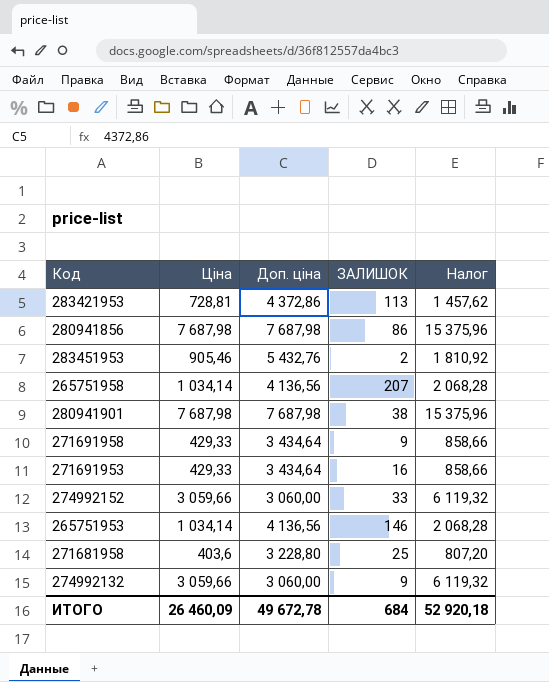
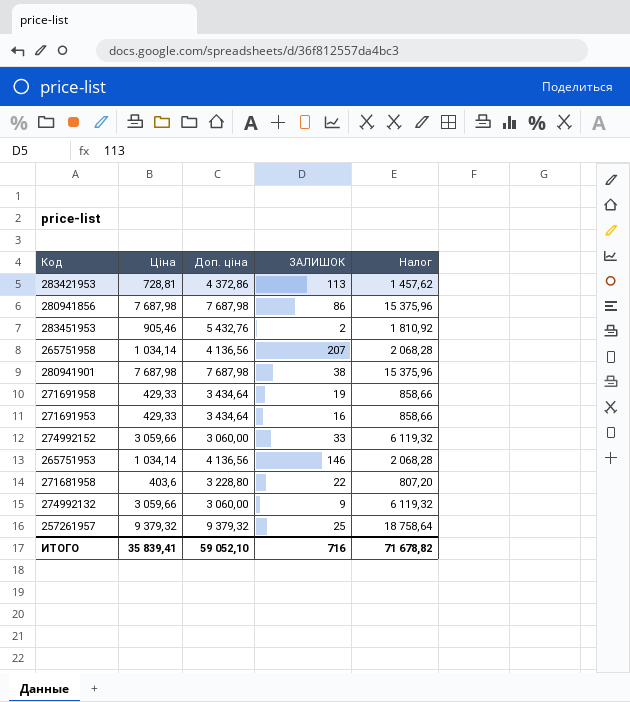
271691958 | ЗАЛИШОК: 9 -> 19
271681958 | ЗАЛИШОК: 25 -> 22
row 257261957: none -> 9 379,32 | 9 379,32 | 25 | 18 758,64
ИТОГО | Ціна: 26 460,09 -> 35 839,41
ИТОГО | Доп. ціна: 49 672,78 -> 59 052,10
ИТОГО | ЗАЛИШОК: 684 -> 716
ИТОГО | Налог: 52 920,18 -> 71 678,82

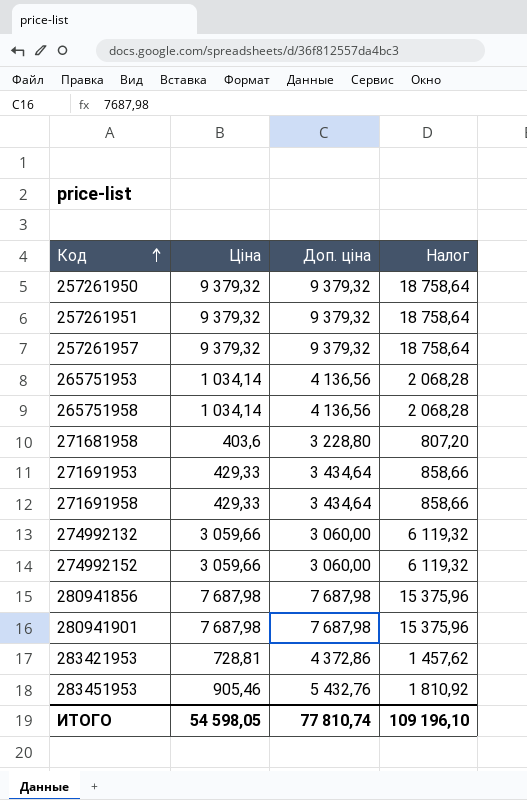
row order: none -> Код ascending
column ЗАЛИШОК | position: 4 -> none
row 257261950: none -> 9 379,32 | 9 379,32 | 18 758,64
row 257261951: none -> 9 379,32 | 9 379,32 | 18 758,64
ИТОГО | Ціна: 35 839,41 -> 54 598,05
ИТОГО | Доп. ціна: 59 052,10 -> 77 810,74
ИТОГО | Налог: 71 678,82 -> 109 196,10

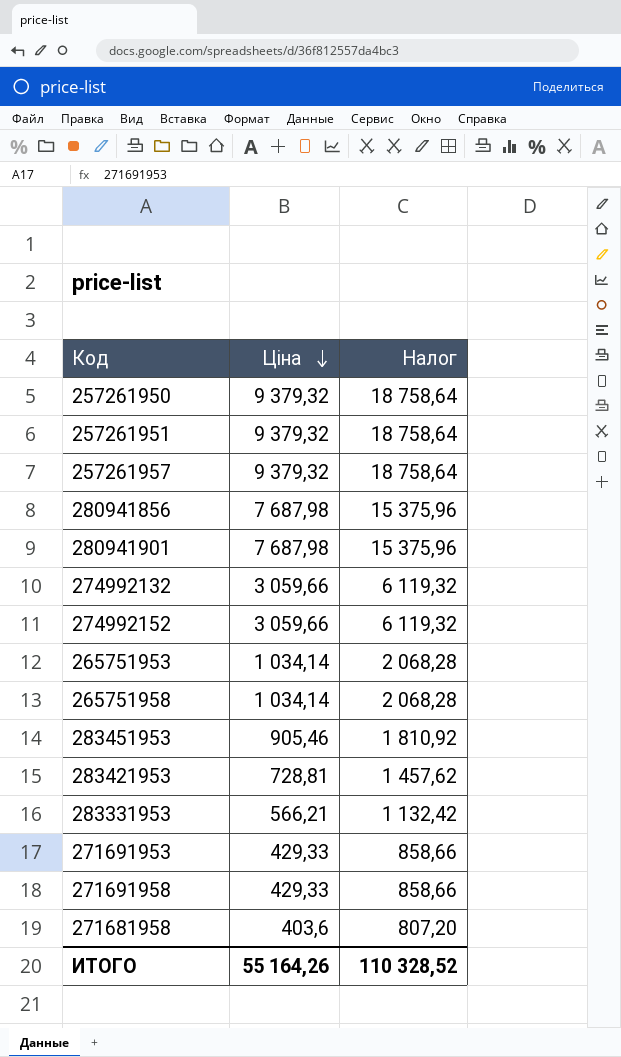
row order: Код ascending -> Ціна descending
column Доп. ціна | position: 3 -> none
row 283331953: none -> 566,21 | 1 132,42
ИТОГО | Ціна: 54 598,05 -> 55 164,26
ИТОГО | Налог: 109 196,10 -> 110 328,52

